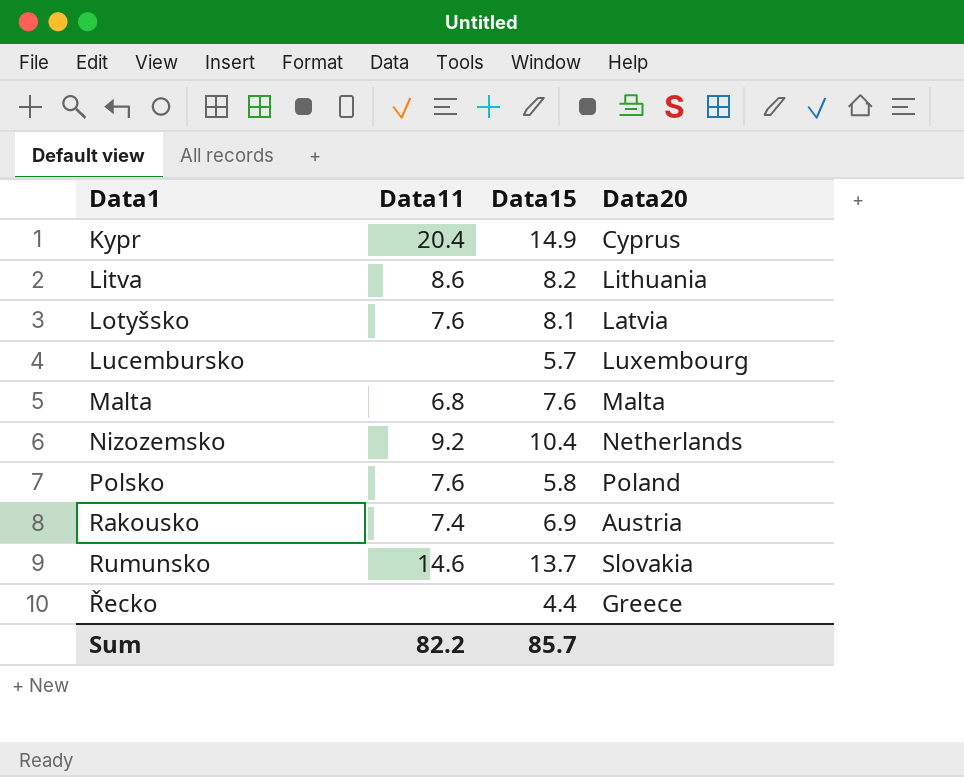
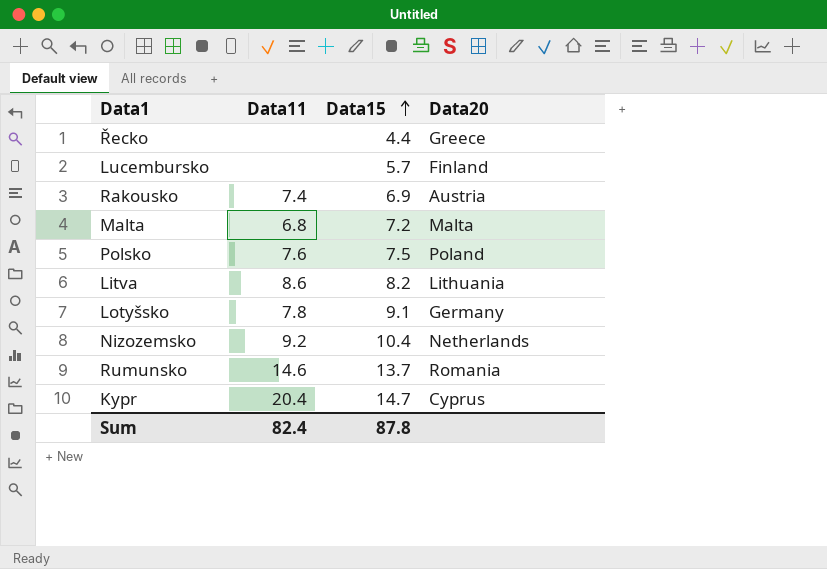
row order: none -> Data15 ascending
Lucembursko | Data20: Luxembourg -> Finland
Malta | Data15: 7.6 -> 7.2
Polsko | Data15: 5.8 -> 7.5
Lotyšsko | Data11: 7.6 -> 7.8
Lotyšsko | Data15: 8.1 -> 9.1
Lotyšsko | Data20: Latvia -> Germany
Rumunsko | Data20: Slovakia -> Romania
Kypr | Data15: 14.9 -> 14.7
Sum | Data11: 82.2 -> 82.4
Sum | Data15: 85.7 -> 87.8

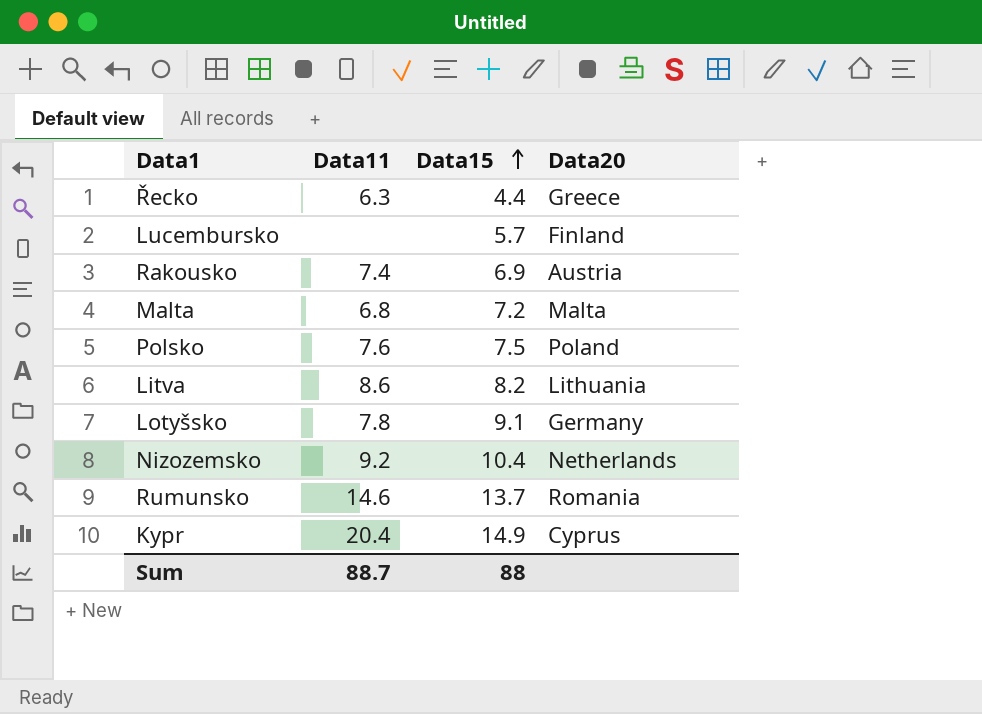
Řecko | Data11: none -> 6.3
Kypr | Data15: 14.7 -> 14.9
Sum | Data11: 82.4 -> 88.7
Sum | Data15: 87.8 -> 88

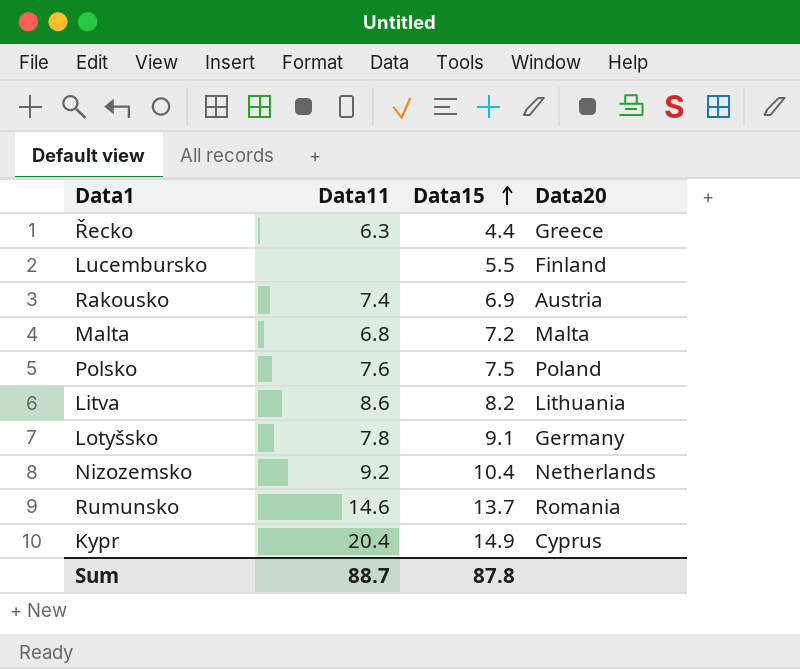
Lucembursko | Data15: 5.7 -> 5.5
Sum | Data15: 88 -> 87.8

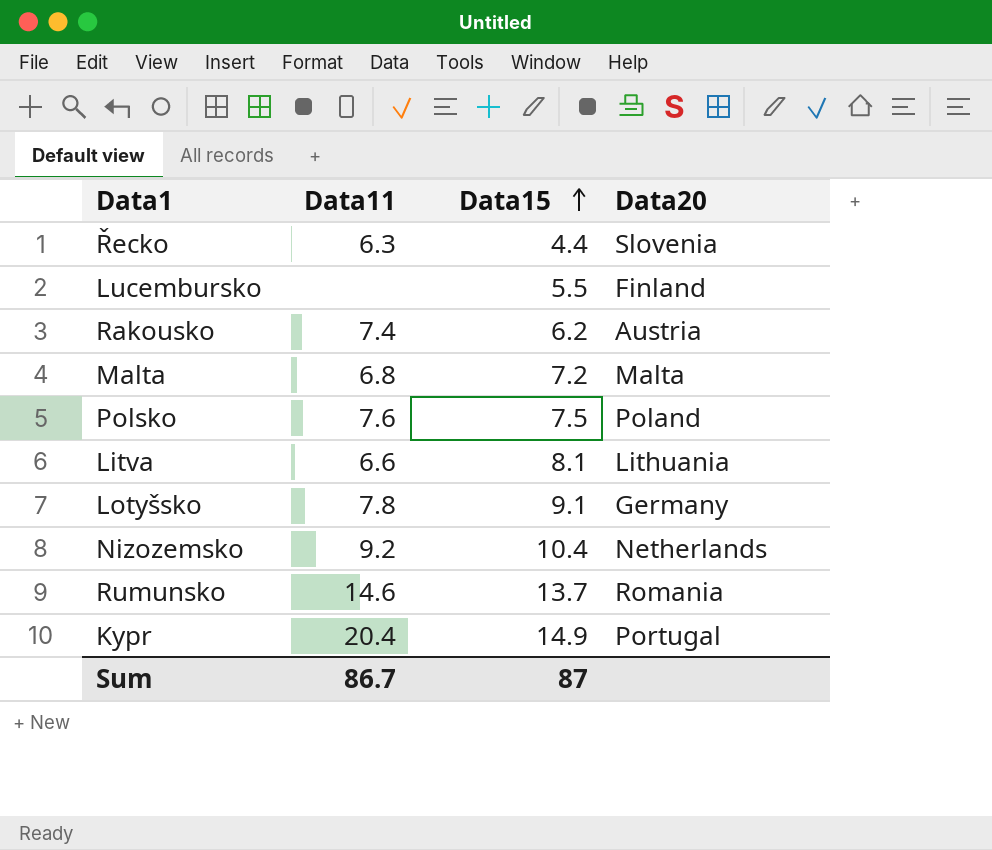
Řecko | Data20: Greece -> Slovenia
Rakousko | Data15: 6.9 -> 6.2
Litva | Data11: 8.6 -> 6.6
Litva | Data15: 8.2 -> 8.1
Kypr | Data20: Cyprus -> Portugal
Sum | Data11: 88.7 -> 86.7
Sum | Data15: 87.8 -> 87

